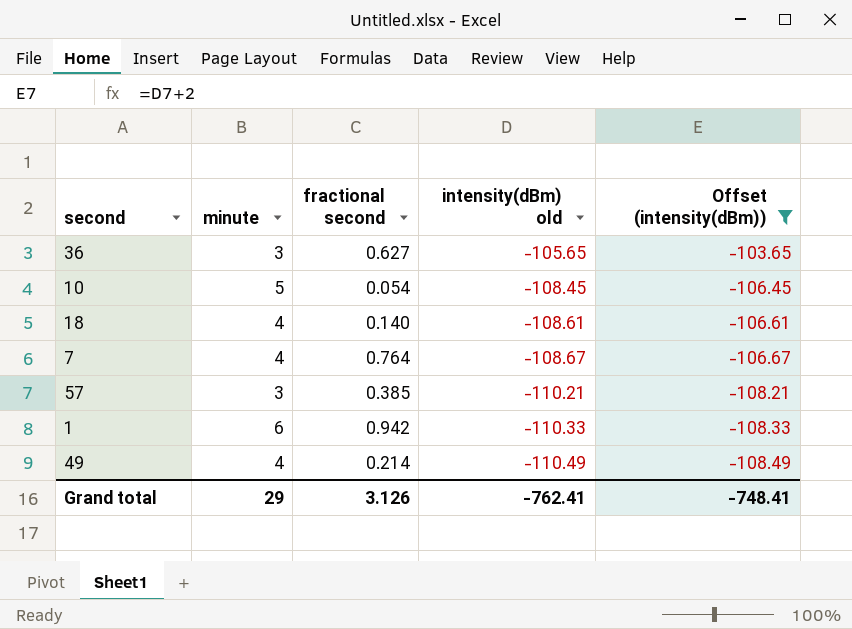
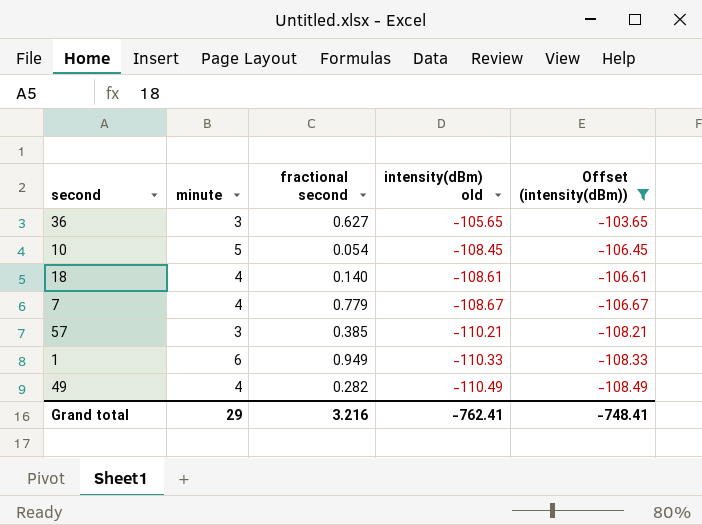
7 | fractional second: 0.764 -> 0.779
1 | fractional second: 0.942 -> 0.949
49 | fractional second: 0.214 -> 0.282
Grand total | fractional second: 3.126 -> 3.216

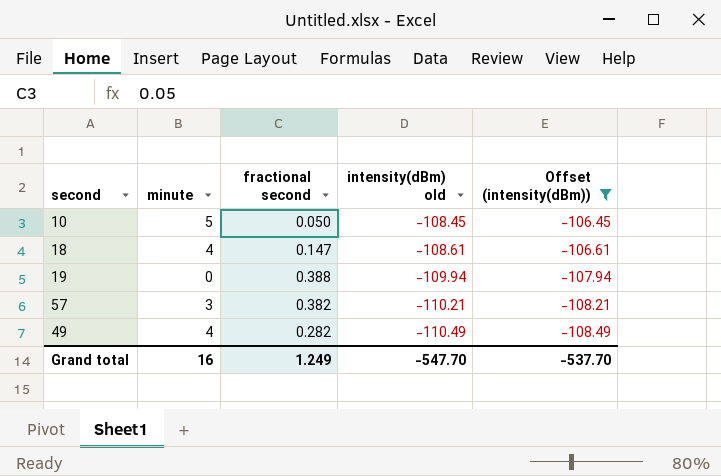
row 36: 3 | 0.627 | -105.65 | -103.65 -> none
row 7: 4 | 0.779 | -108.67 | -106.67 -> none
row 1: 6 | 0.949 | -110.33 | -108.33 -> none
10 | fractional second: 0.054 -> 0.050
18 | fractional second: 0.140 -> 0.147
row 19: none -> 0 | 0.388 | -109.94 | -107.94
57 | fractional second: 0.385 -> 0.382
Grand total | minute: 29 -> 16
Grand total | fractional second: 3.216 -> 1.249
Grand total | intensity(dBm) old: -762.41 -> -547.70
Grand total | Offset (intensity(dBm)): -748.41 -> -537.70

